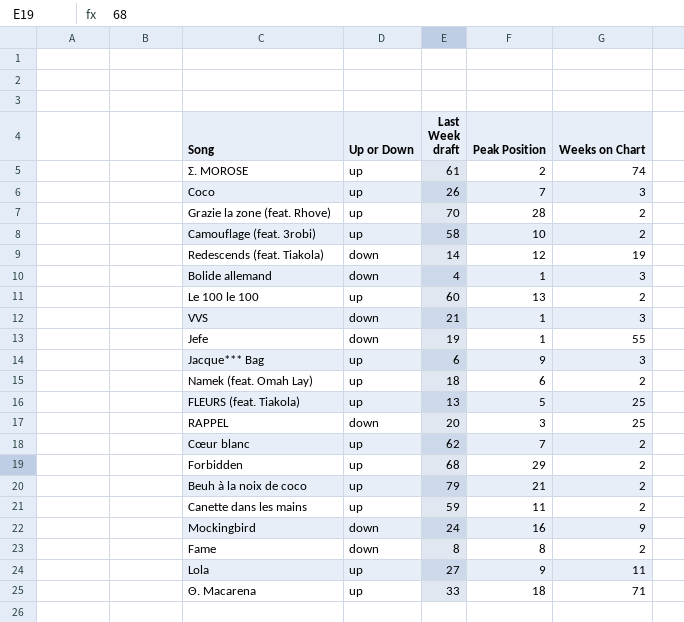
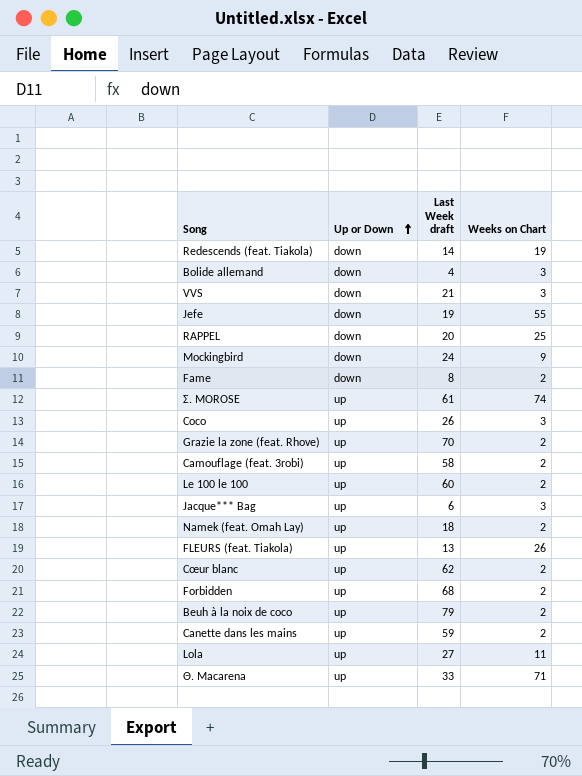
row order: none -> Up or Down ascending
column Peak Position | position: 4 -> none
FLEURS (feat. Tiakola) | Weeks on Chart: 25 -> 26

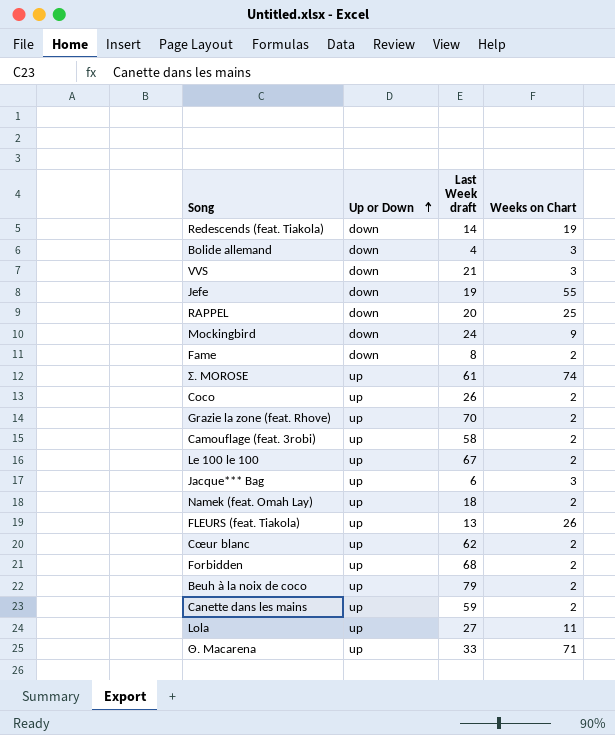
Coco | Weeks on Chart: 3 -> 2
Le 100 le 100 | Last Week draft: 60 -> 67

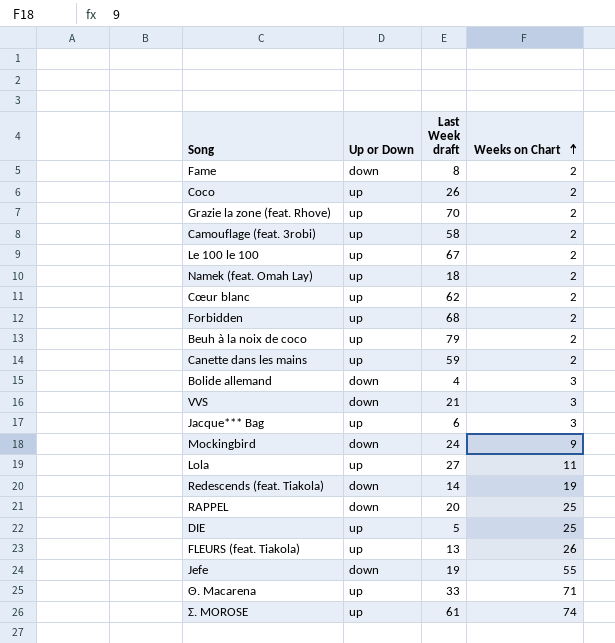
row order: Up or Down ascending -> Weeks on Chart ascending
row DIE: none -> up | 5 | 25

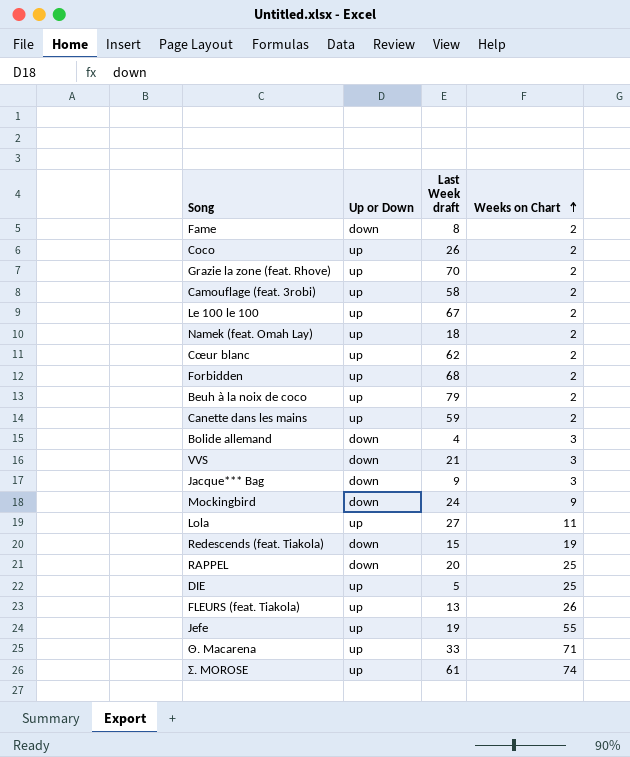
Jacque*** Bag | Up or Down: up -> down
Jacque*** Bag | Last Week draft: 6 -> 9
Redescends (feat. Tiakola) | Last Week draft: 14 -> 15
Jefe | Up or Down: down -> up

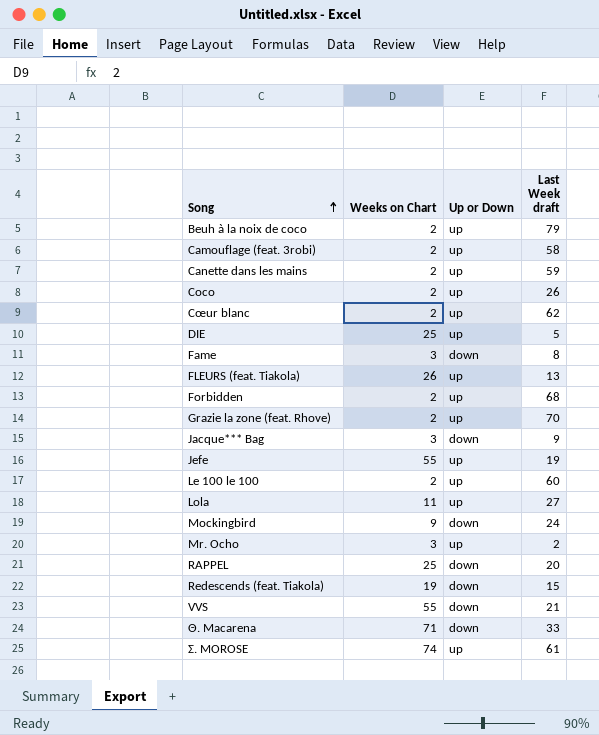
row order: Weeks on Chart ascending -> Song ascending
column Weeks on Chart | position: 4 -> 2
row Namek (feat. Omah Lay): up | 18 | 2 -> none
row Bolide allemand: down | 4 | 3 -> none
Fame | Weeks on Chart: 2 -> 3
Le 100 le 100 | Last Week draft: 67 -> 60
row Mr. Ocho: none -> 3 | up | 2
VVS | Weeks on Chart: 3 -> 55
Θ. Macarena | Up or Down: up -> down

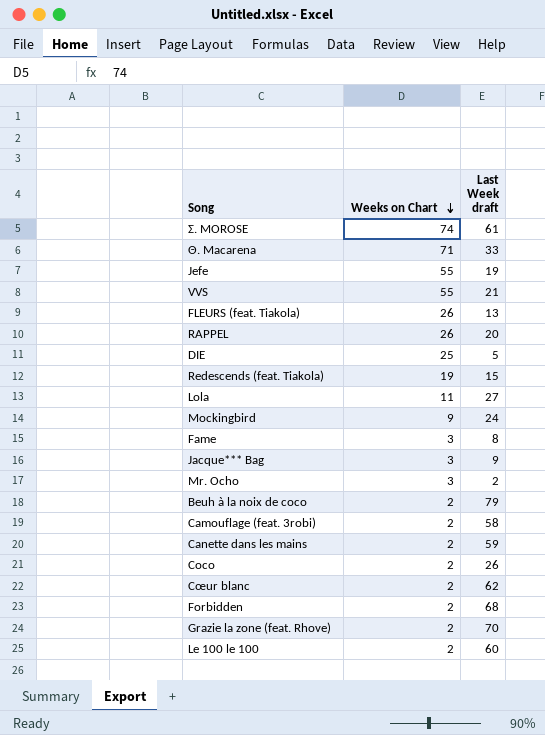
row order: Song ascending -> Weeks on Chart descending
column Up or Down | position: 3 -> none
RAPPEL | Weeks on Chart: 25 -> 26

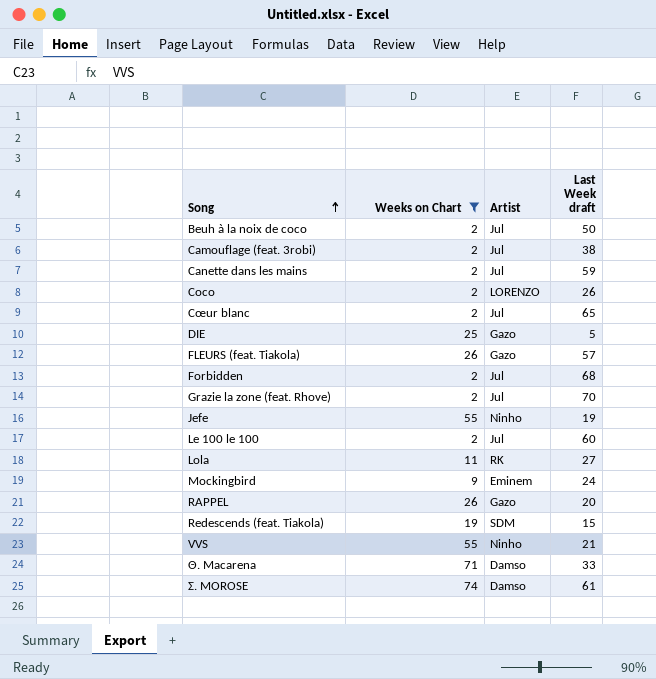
filter: none -> Weeks on Chart != 3
row order: Weeks on Chart descending -> Song ascending
column Artist | position: none -> 3
Beuh à la noix de coco | Last Week draft: 79 -> 50
Camouflage (feat. 3robi) | Last Week draft: 58 -> 38
Cœur blanc | Last Week draft: 62 -> 65
FLEURS (feat. Tiakola) | Last Week draft: 13 -> 57

